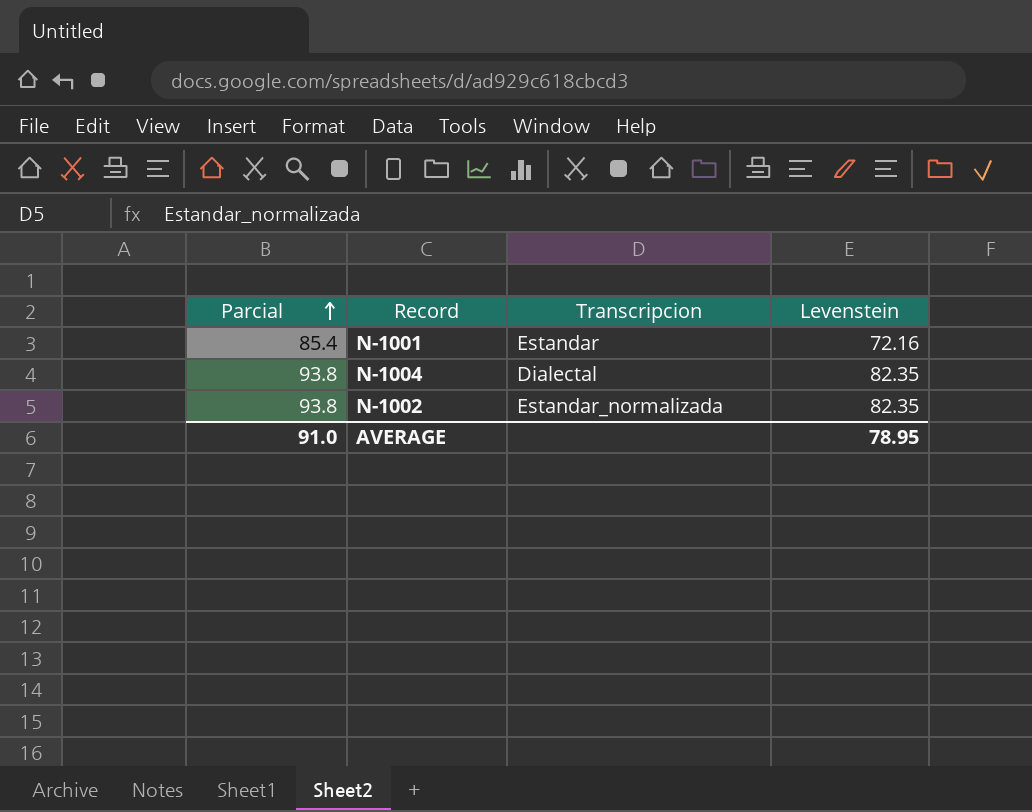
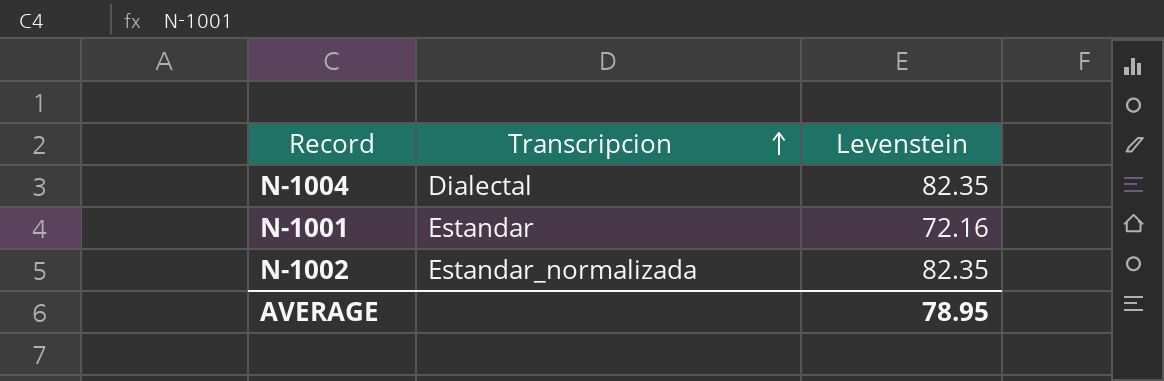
row order: Parcial ascending -> Transcripcion ascending
column Parcial | position: 1 -> none

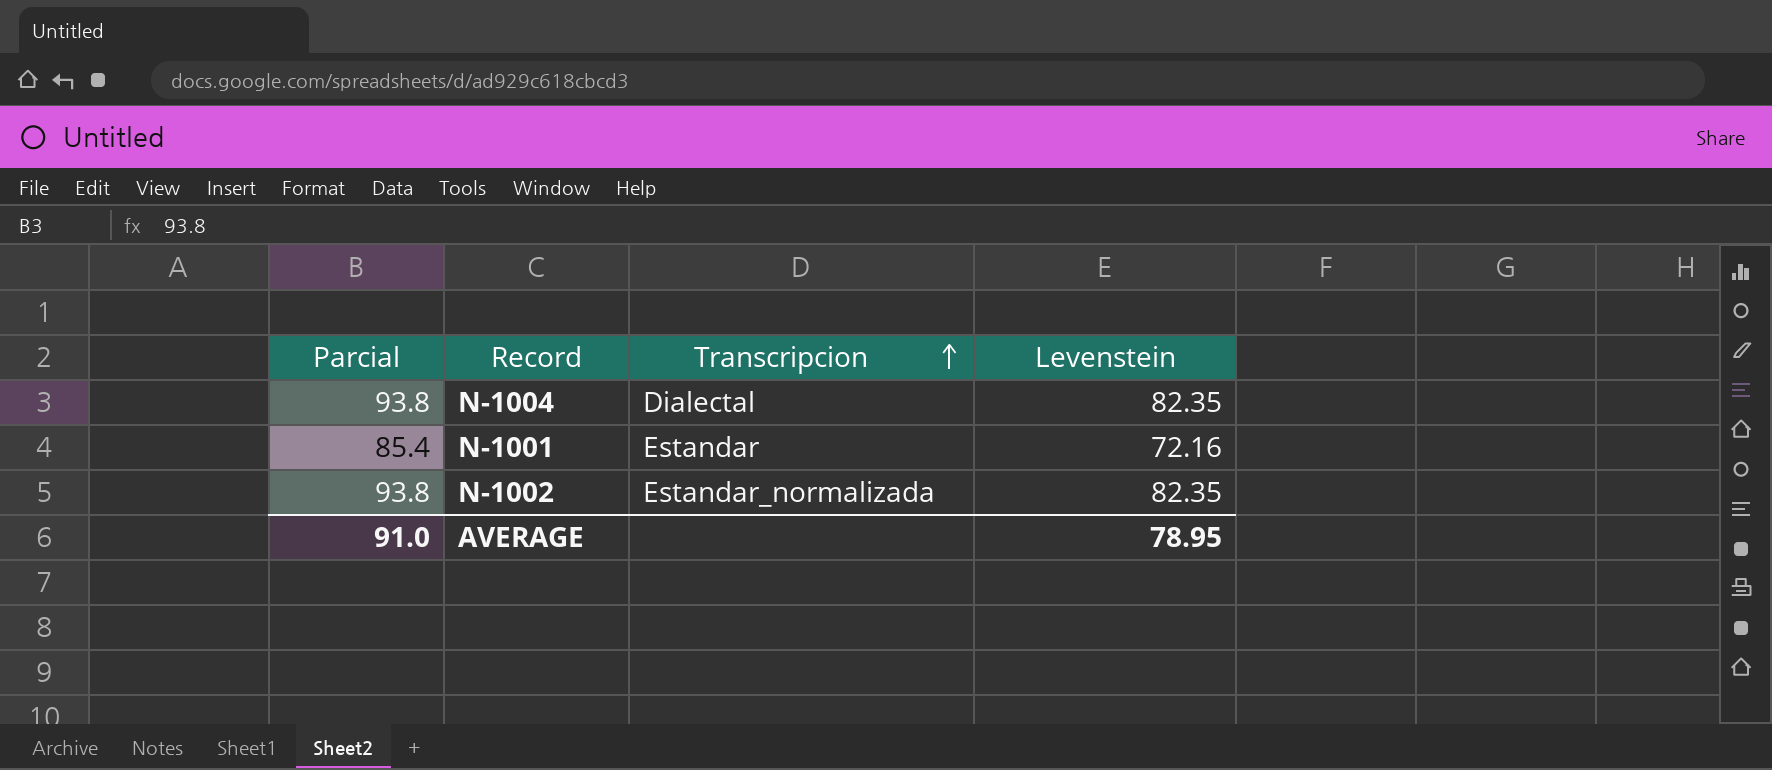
column Parcial | position: none -> 1

